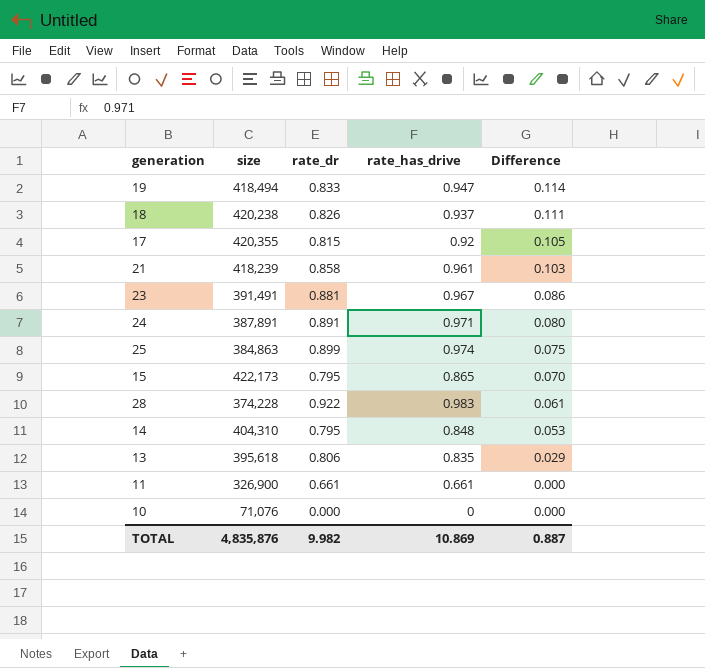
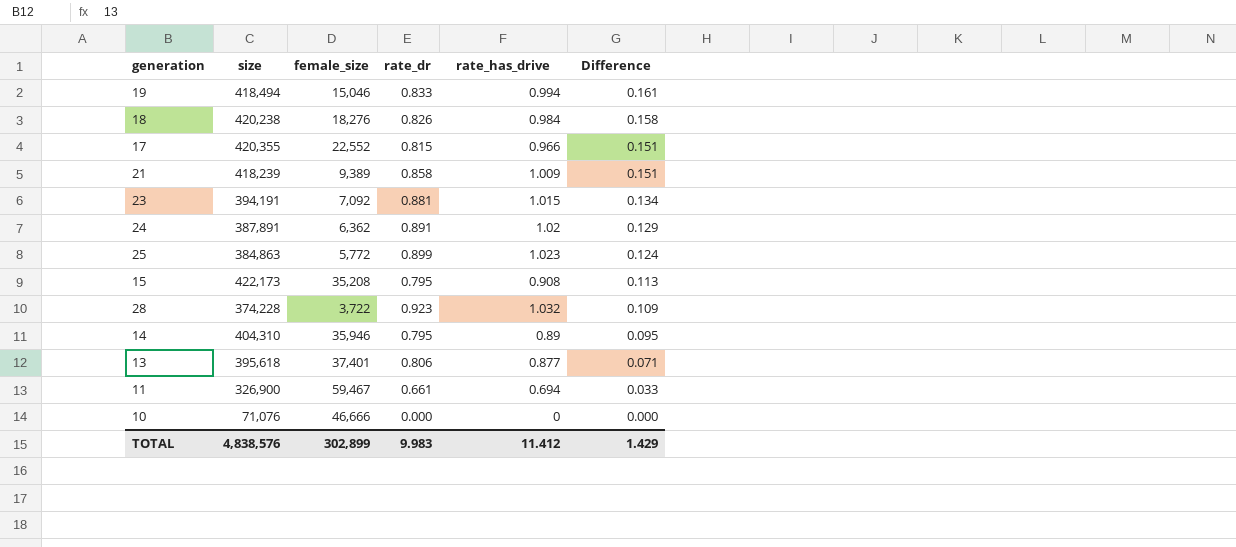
column female_size | position: none -> 3
19 | rate_has_drive: 0.947 -> 0.994
19 | Difference: 0.114 -> 0.161
18 | rate_has_drive: 0.937 -> 0.984
18 | Difference: 0.111 -> 0.158
17 | rate_has_drive: 0.92 -> 0.966
17 | Difference: 0.105 -> 0.151
21 | rate_has_drive: 0.961 -> 1.009
21 | Difference: 0.103 -> 0.151
23 | size: 391,491 -> 394,191
23 | rate_has_drive: 0.967 -> 1.015
23 | Difference: 0.086 -> 0.134
24 | rate_has_drive: 0.971 -> 1.02
24 | Difference: 0.080 -> 0.129
25 | rate_has_drive: 0.974 -> 1.023
25 | Difference: 0.075 -> 0.124
15 | rate_has_drive: 0.865 -> 0.908
15 | Difference: 0.070 -> 0.113
28 | rate_dr: 0.922 -> 0.923
28 | rate_has_drive: 0.983 -> 1.032
28 | Difference: 0.061 -> 0.109
14 | rate_has_drive: 0.848 -> 0.89
14 | Difference: 0.053 -> 0.095
13 | rate_has_drive: 0.835 -> 0.877
13 | Difference: 0.029 -> 0.071
11 | rate_has_drive: 0.661 -> 0.694
11 | Difference: 0.000 -> 0.033
TOTAL | size: 4,835,876 -> 4,838,576
TOTAL | rate_dr: 9.982 -> 9.983
TOTAL | rate_has_drive: 10.869 -> 11.412
TOTAL | Difference: 0.887 -> 1.429

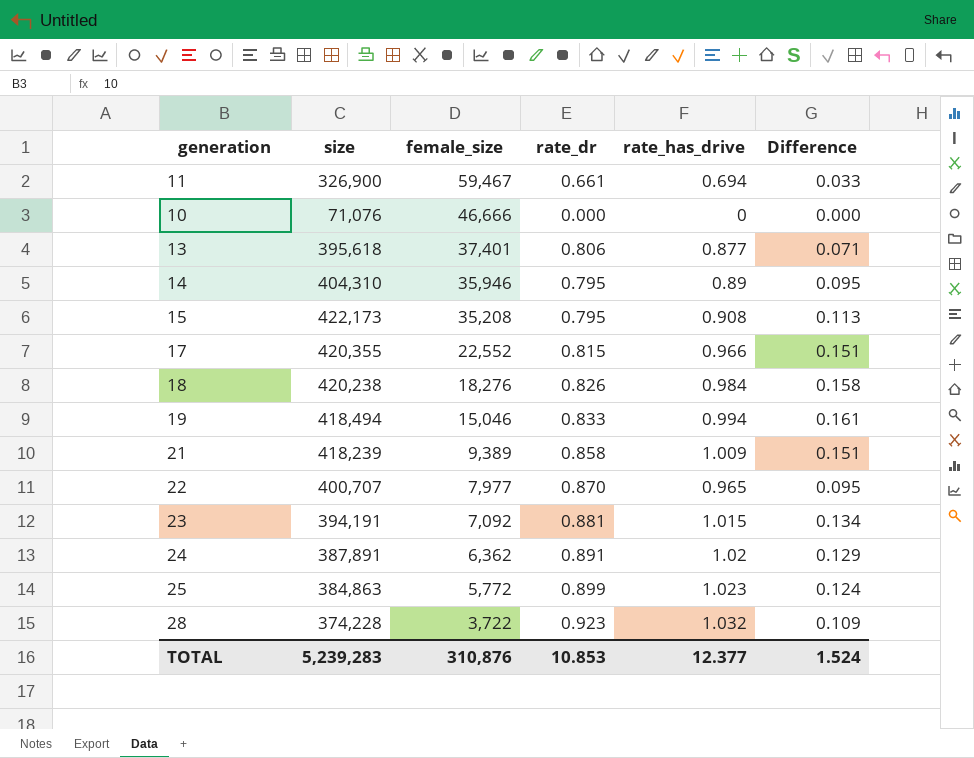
row order: Difference descending -> female_size descending
row 22: none -> 400,707 | 7,977 | 0.870 | 0.965 | 0.095
TOTAL | size: 4,838,576 -> 5,239,283
TOTAL | female_size: 302,899 -> 310,876
TOTAL | rate_dr: 9.983 -> 10.853
TOTAL | rate_has_drive: 11.412 -> 12.377
TOTAL | Difference: 1.429 -> 1.524

